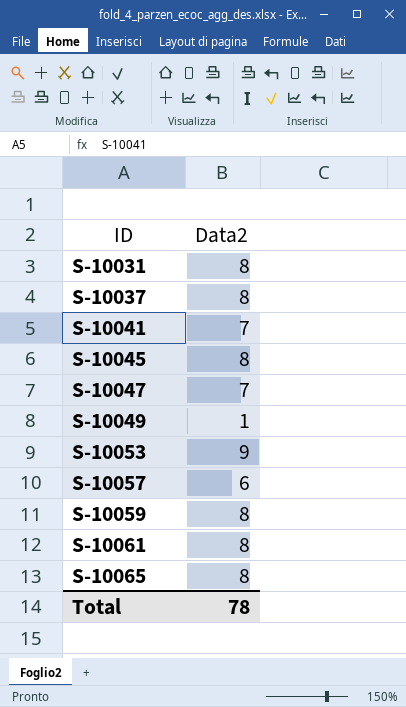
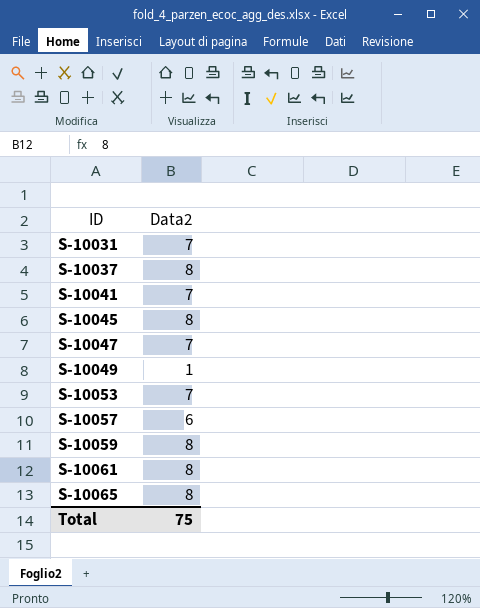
S-10031 | Data2: 8 -> 7
S-10053 | Data2: 9 -> 7
Total | Data2: 78 -> 75

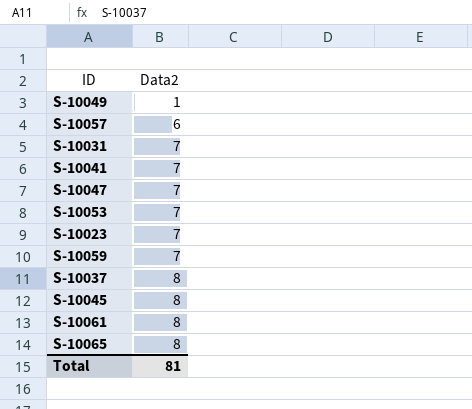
row order: ID ascending -> Data2 ascending
row S-10023: none -> 7
S-10059 | Data2: 8 -> 7
Total | Data2: 75 -> 81

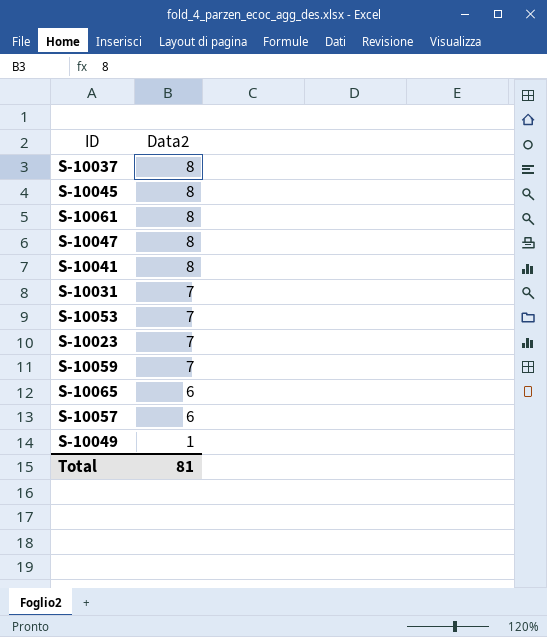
row order: Data2 ascending -> Data2 descending
S-10047 | Data2: 7 -> 8
S-10041 | Data2: 7 -> 8
S-10065 | Data2: 8 -> 6

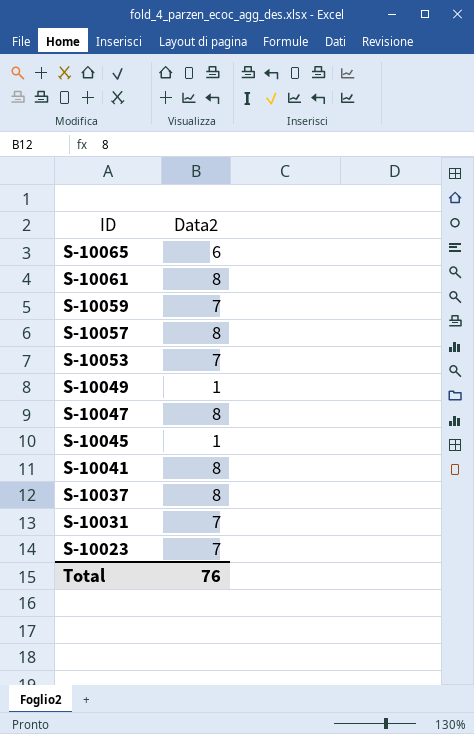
row order: Data2 descending -> ID descending
S-10057 | Data2: 6 -> 8
S-10045 | Data2: 8 -> 1
Total | Data2: 81 -> 76

